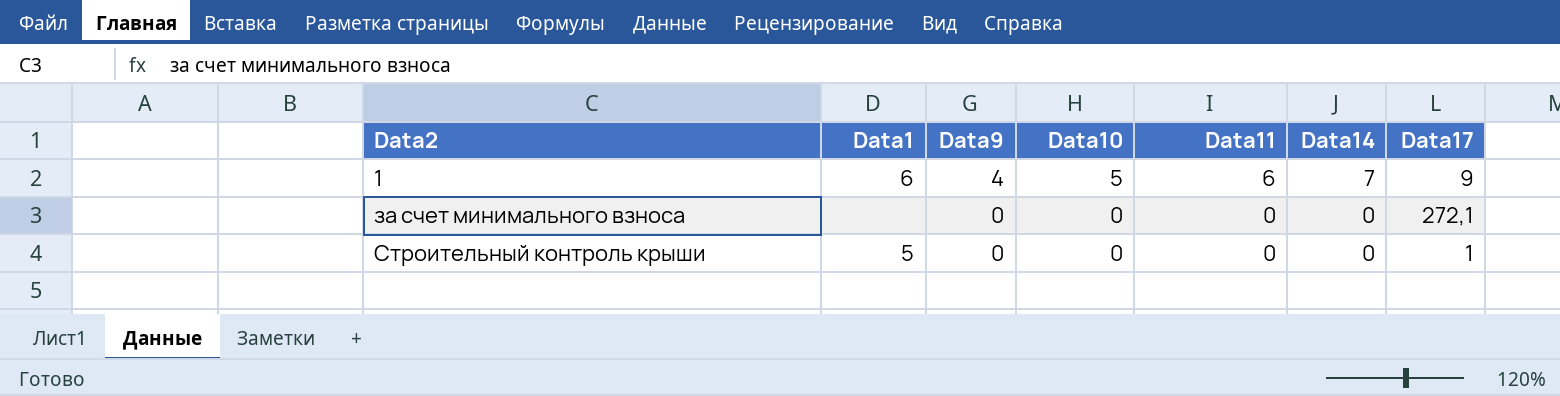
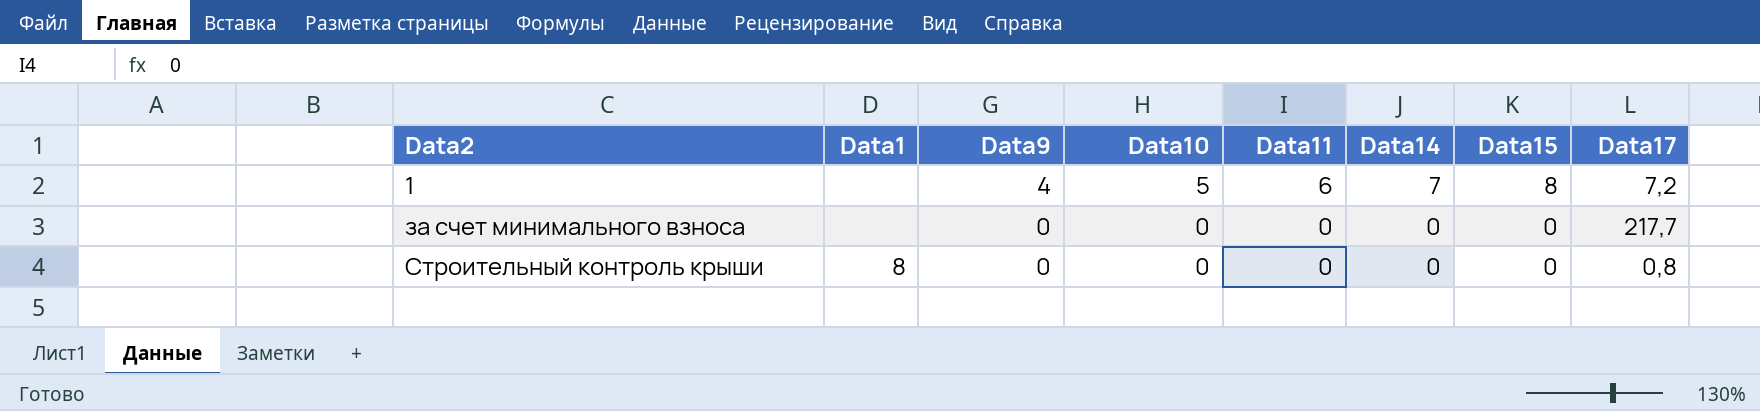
column Data15 | position: none -> 7
1 | Data1: 6 -> none
1 | Data17: 9 -> 7,2
за счет минимального взноса | Data17: 272,1 -> 217,7
Строительный контроль крыши | Data1: 5 -> 8
Строительный контроль крыши | Data17: 1 -> 0,8

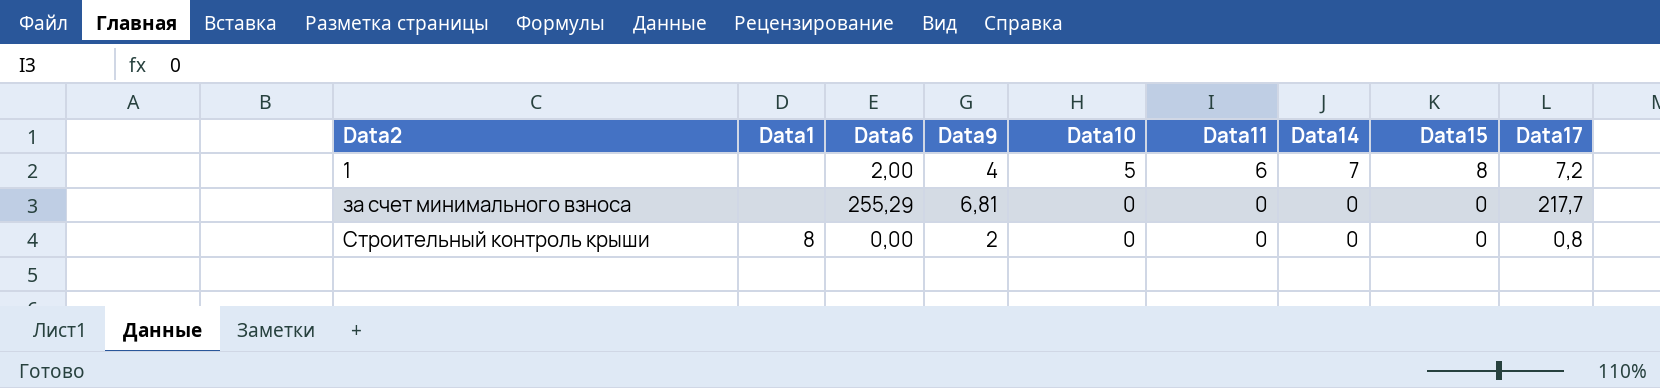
column Data6 | position: none -> 3
за счет минимального взноса | Data9: 0 -> 6,81
Строительный контроль крыши | Data9: 0 -> 2

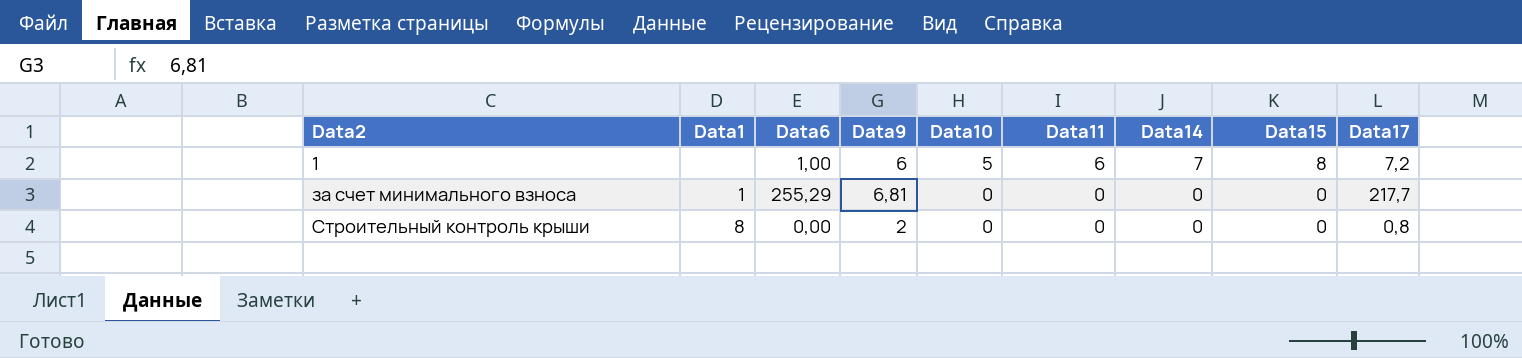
1 | Data6: 2,00 -> 1,00
1 | Data9: 4 -> 6
за счет минимального взноса | Data1: none -> 1

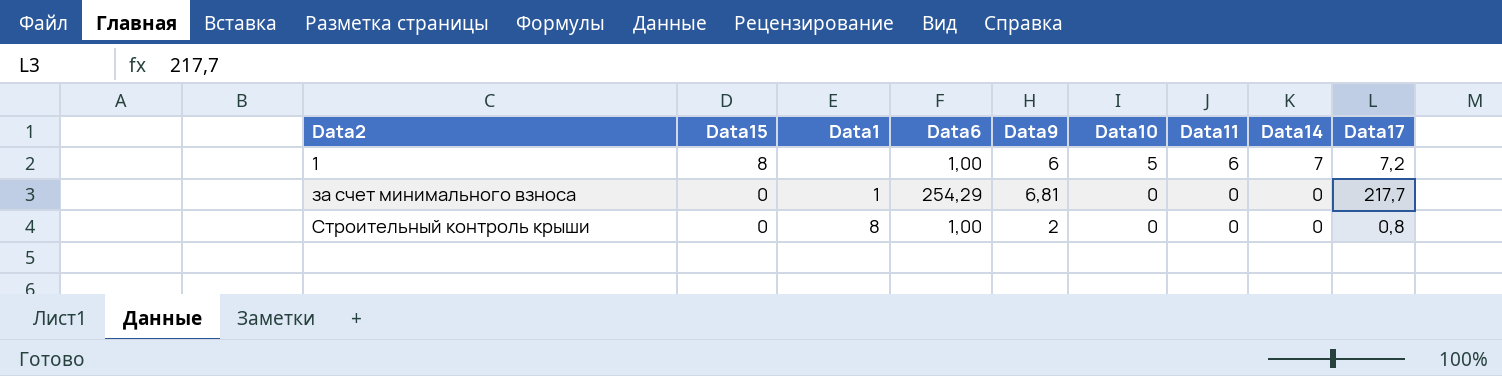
column Data15 | position: 8 -> 2
за счет минимального взноса | Data6: 255,29 -> 254,29
Строительный контроль крыши | Data6: 0,00 -> 1,00

